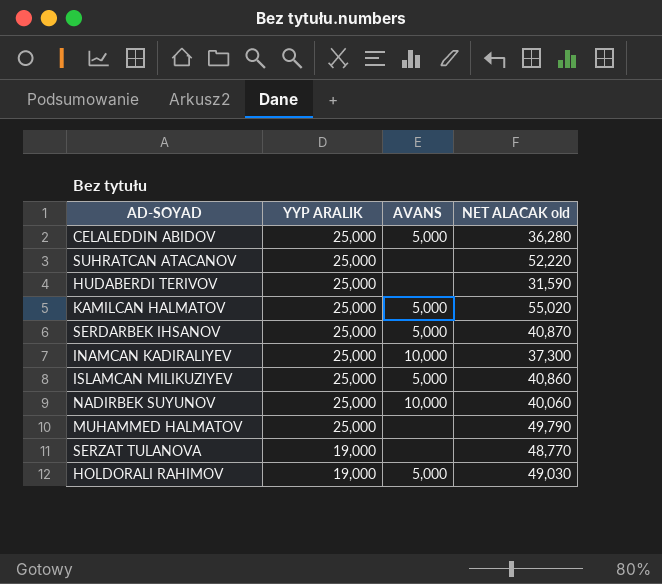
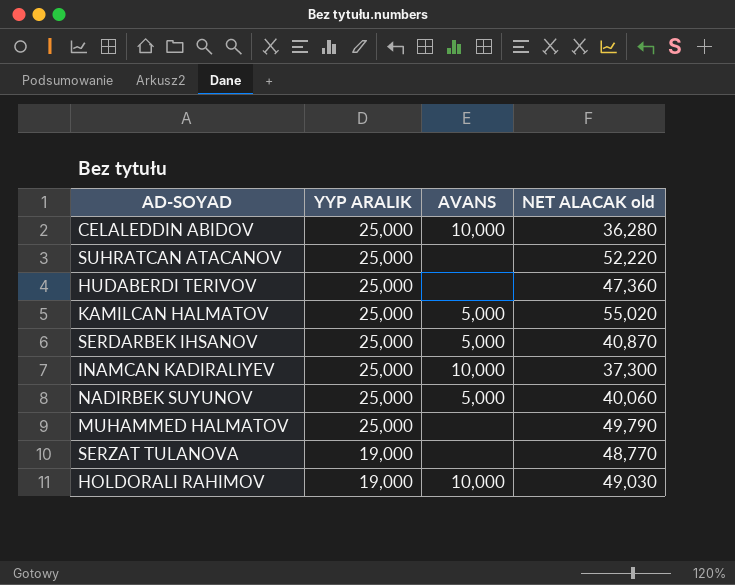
row ISLAMCAN MILIKUZIYEV: 25,000 | 5,000 | 40,860 -> none
CELALEDDIN ABIDOV | AVANS: 5,000 -> 10,000
HUDABERDI TERIVOV | NET ALACAK old: 31,590 -> 47,360
NADIRBEK SUYUNOV | AVANS: 10,000 -> 5,000
HOLDORALI RAHIMOV | AVANS: 5,000 -> 10,000

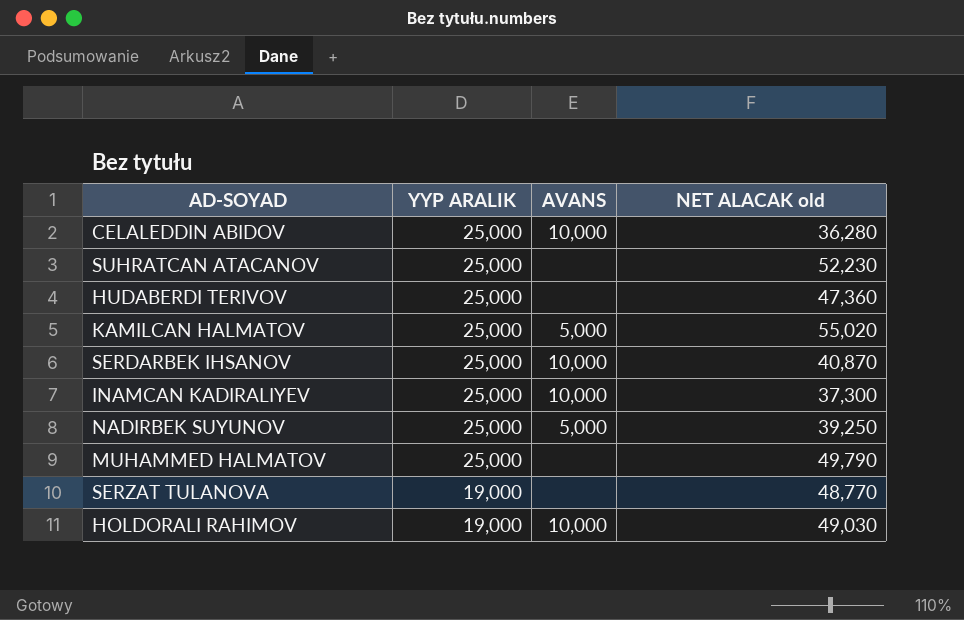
SUHRATCAN ATACANOV | NET ALACAK old: 52,220 -> 52,230
SERDARBEK IHSANOV | AVANS: 5,000 -> 10,000
NADIRBEK SUYUNOV | NET ALACAK old: 40,060 -> 39,250

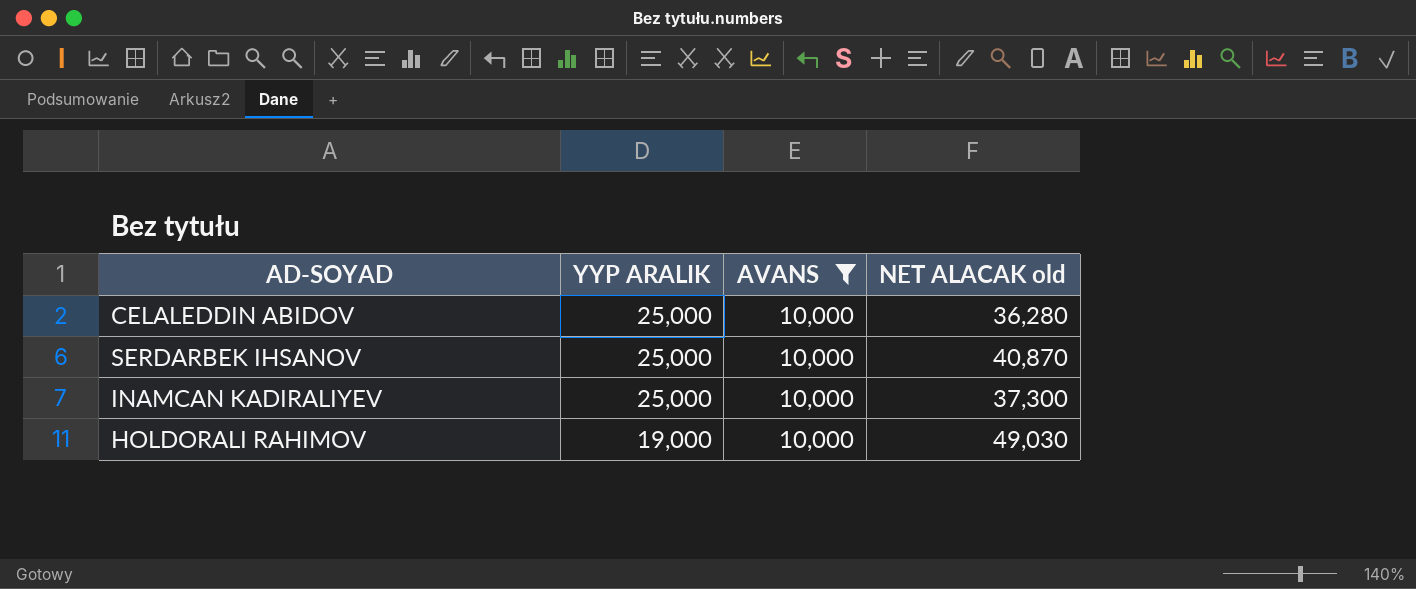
filter: none -> AVANS = 10,000

